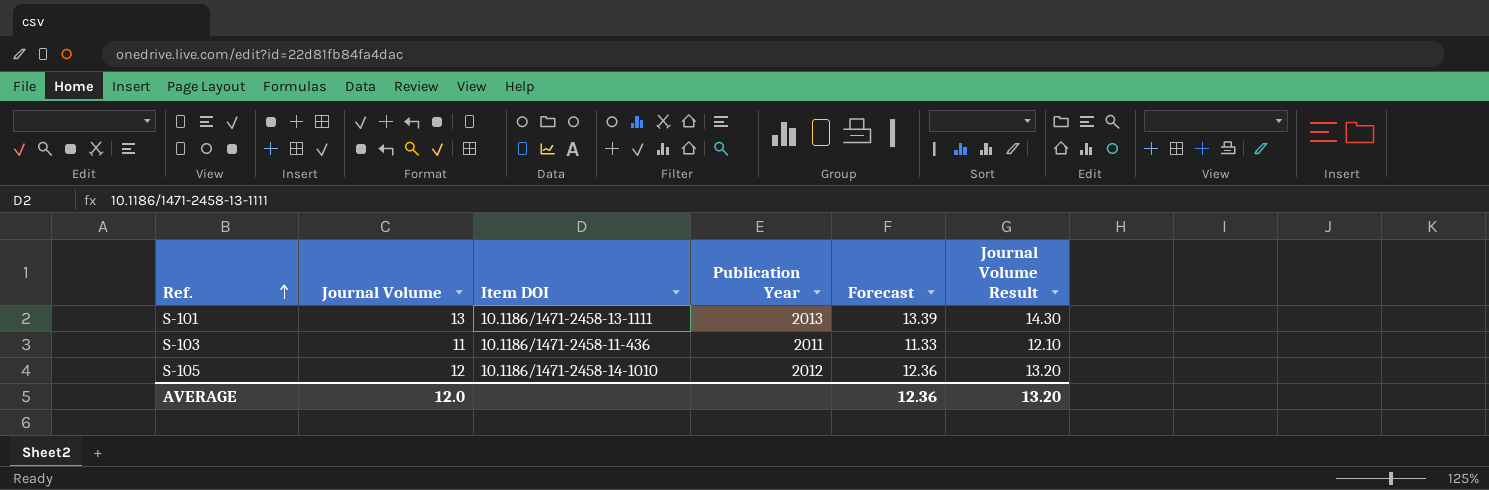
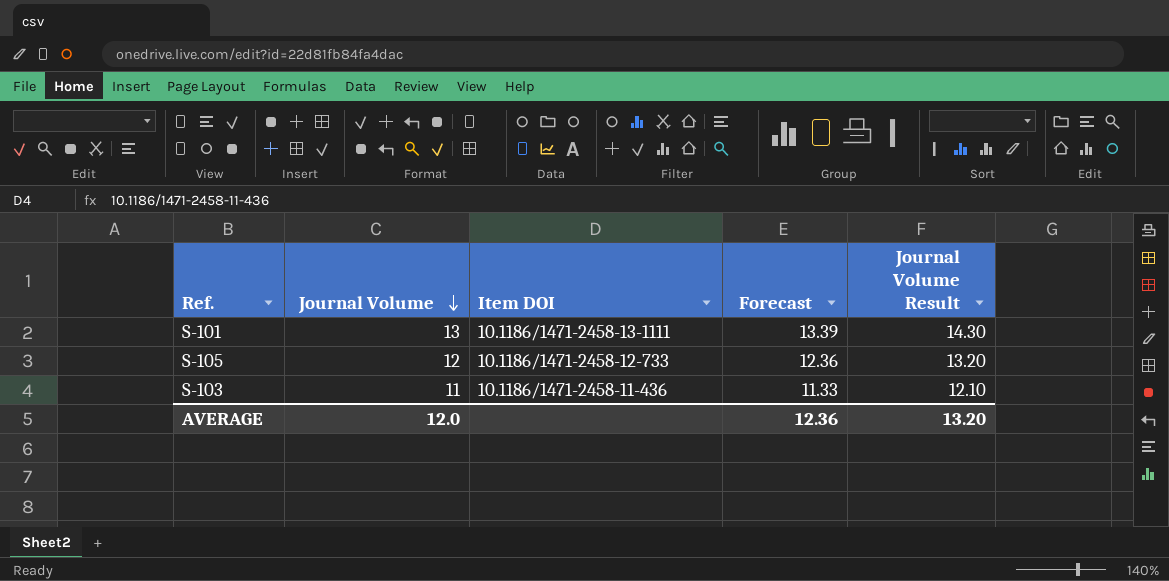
row order: Ref. ascending -> Journal Volume descending
column Publication Year | position: 4 -> none
S-105 | Item DOI: 10.1186/1471-2458-14-1010 -> 10.1186/1471-2458-12-733

